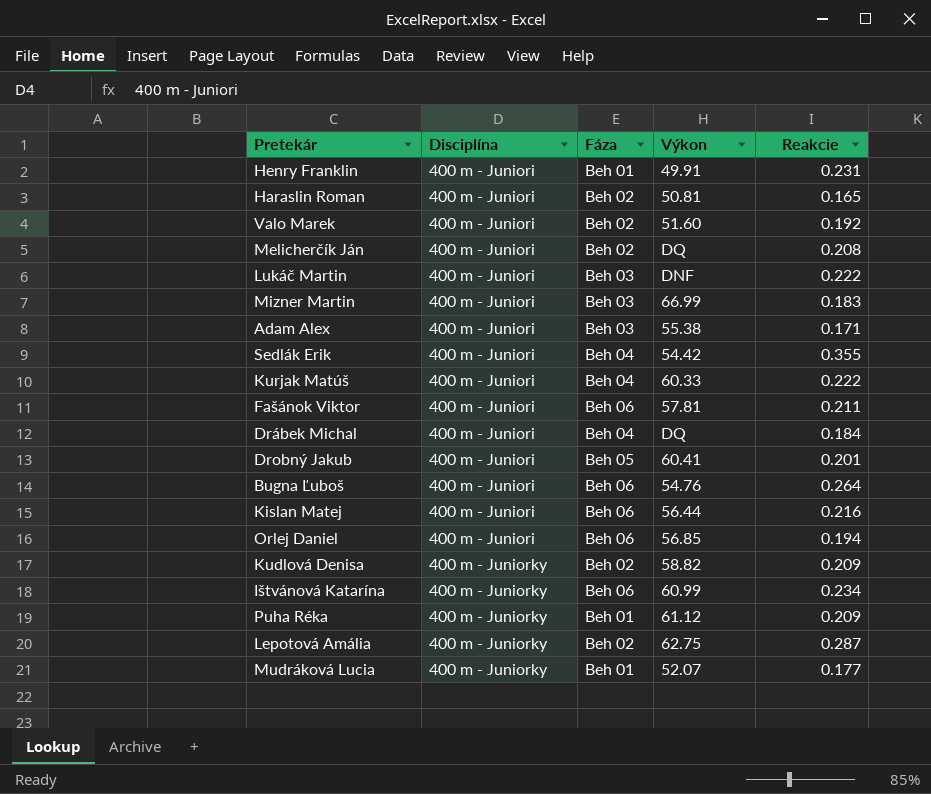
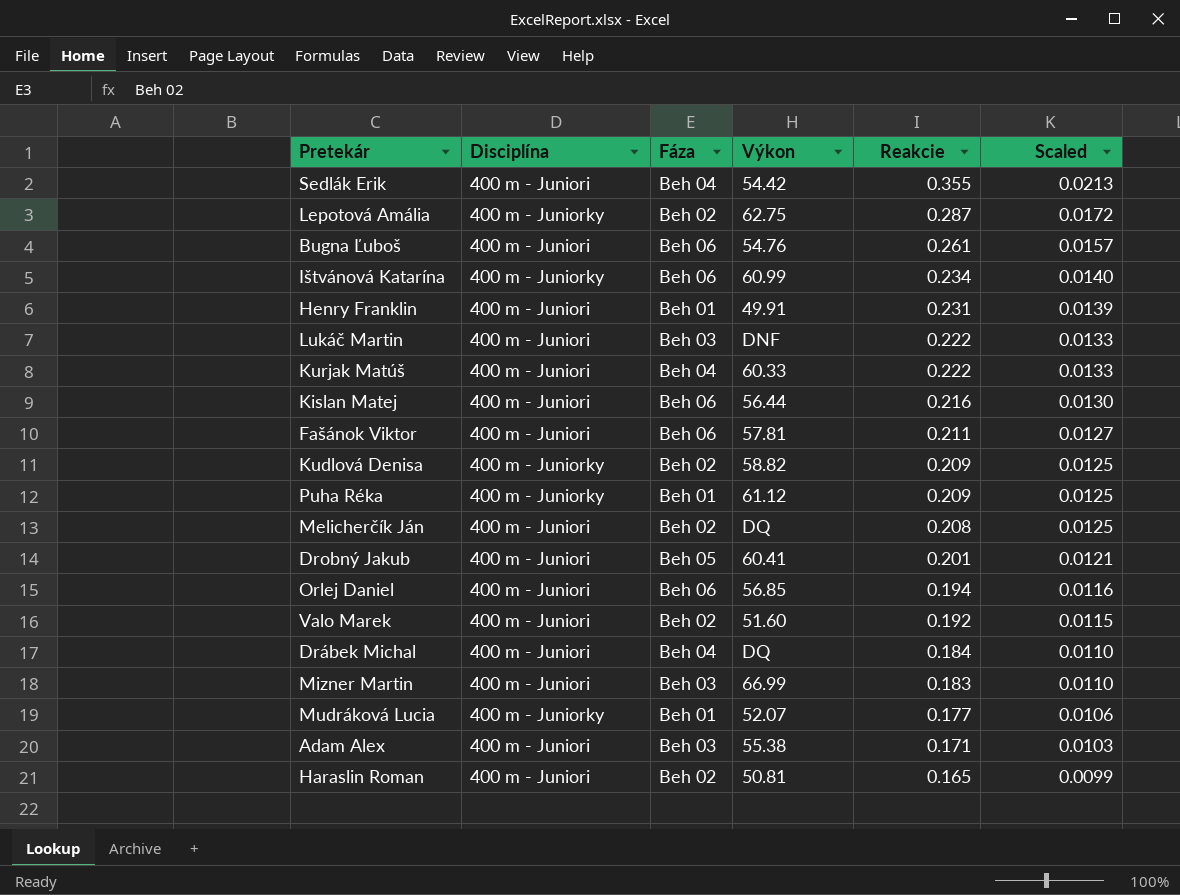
row order: Disciplína ascending -> Reakcie descending
column Scaled | formula: none -> [Reakcie] * 0.06
Bugna Ľuboš | Reakcie: 0.264 -> 0.261

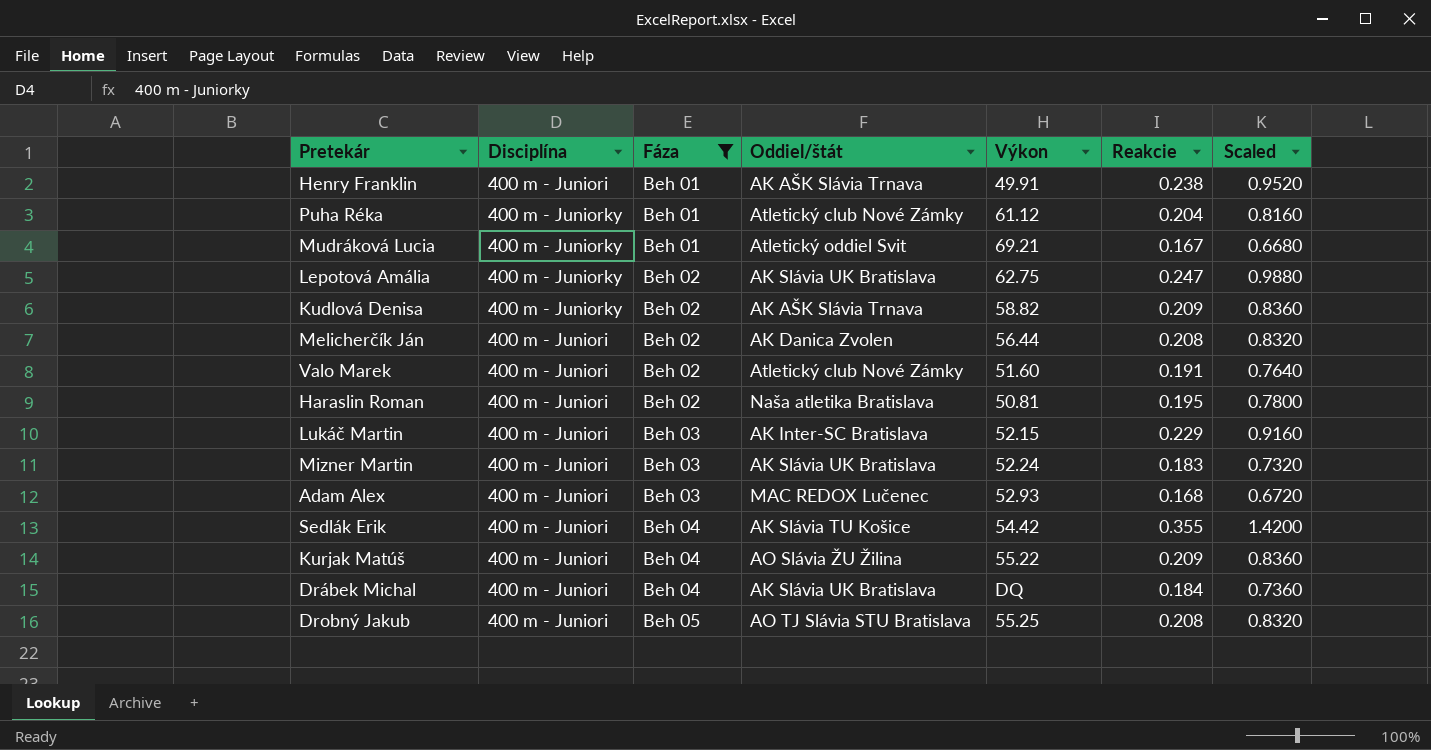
filter: none -> Fáza != Beh 06
row order: Reakcie descending -> Fáza ascending
column Oddiel/štát | position: none -> 4
column Scaled | formula: [Reakcie] * 0.06 -> [Reakcie] * 4
Henry Franklin | Reakcie: 0.231 -> 0.238
Puha Réka | Reakcie: 0.209 -> 0.204
Mudráková Lucia | Výkon: 52.07 -> 69.21
Mudráková Lucia | Reakcie: 0.177 -> 0.167
Lepotová Amália | Reakcie: 0.287 -> 0.247
Melicherčík Ján | Výkon: DQ -> 56.44
Valo Marek | Reakcie: 0.192 -> 0.191
Haraslin Roman | Reakcie: 0.165 -> 0.195
Lukáč Martin | Výkon: DNF -> 52.15
Lukáč Martin | Reakcie: 0.222 -> 0.229
Mizner Martin | Výkon: 66.99 -> 52.24
Adam Alex | Výkon: 55.38 -> 52.93
Adam Alex | Reakcie: 0.171 -> 0.168
Kurjak Matúš | Výkon: 60.33 -> 55.22
Kurjak Matúš | Reakcie: 0.222 -> 0.209
Drobný Jakub | Výkon: 60.41 -> 55.25
Drobný Jakub | Reakcie: 0.201 -> 0.208

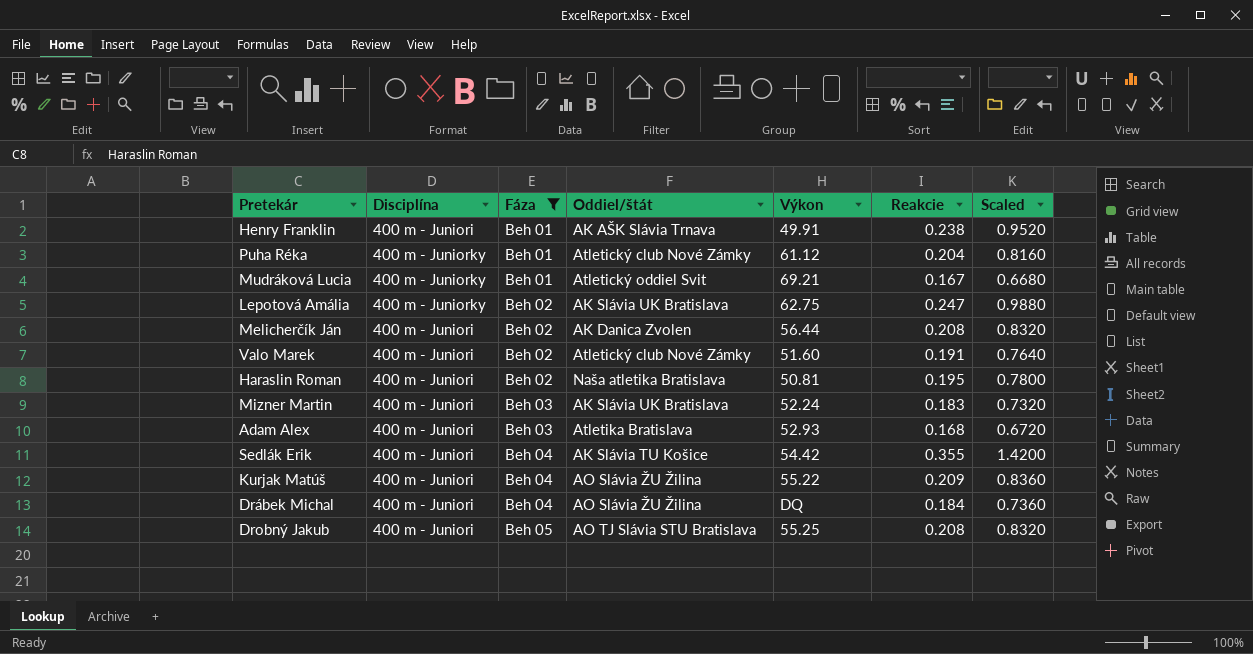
row Kudlová Denisa: 400 m - Juniorky | Beh 02 | AK AŠK Slávia Trnava | 58.82 | 0.209 | 0.8360 -> none
row Lukáč Martin: 400 m - Juniori | Beh 03 | AK Inter-SC Bratislava | 52.15 | 0.229 | 0.9160 -> none
Adam Alex | Oddiel/štát: MAC REDOX Lučenec -> Atletika Bratislava
Drábek Michal | Oddiel/štát: AK Slávia UK Bratislava -> AO Slávia ŽU Žilina

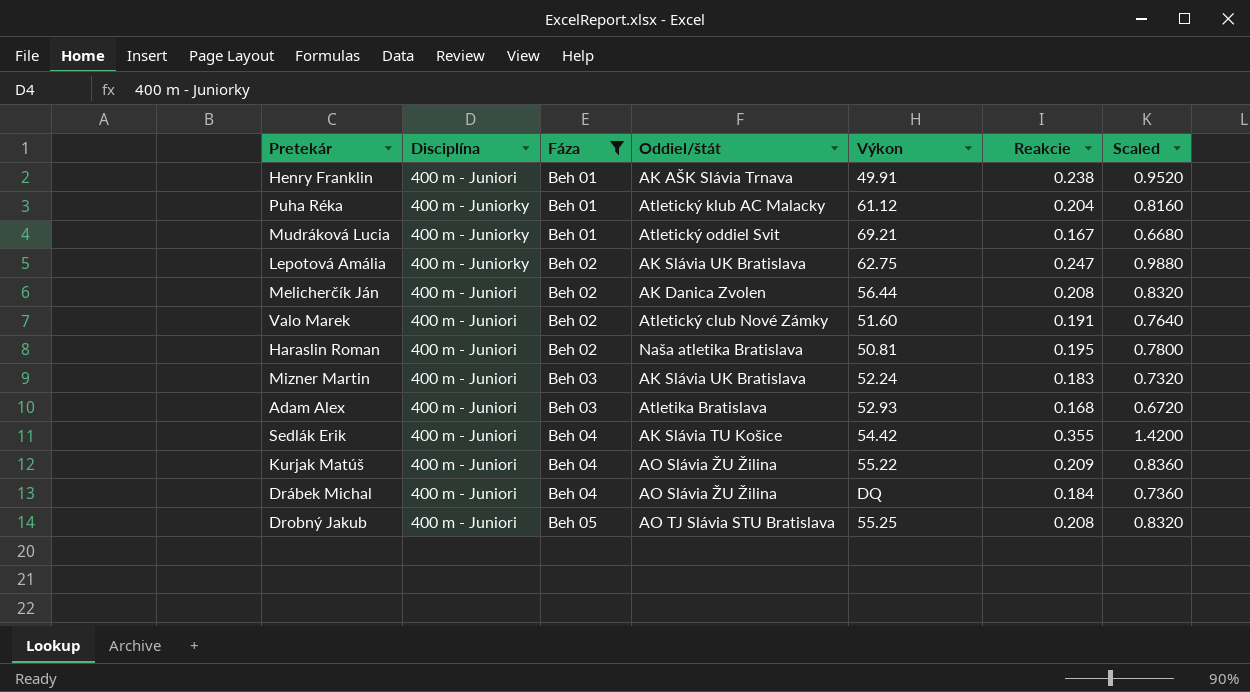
Puha Réka | Oddiel/štát: Atletický club Nové Zámky -> Atletický klub AC Malacky

